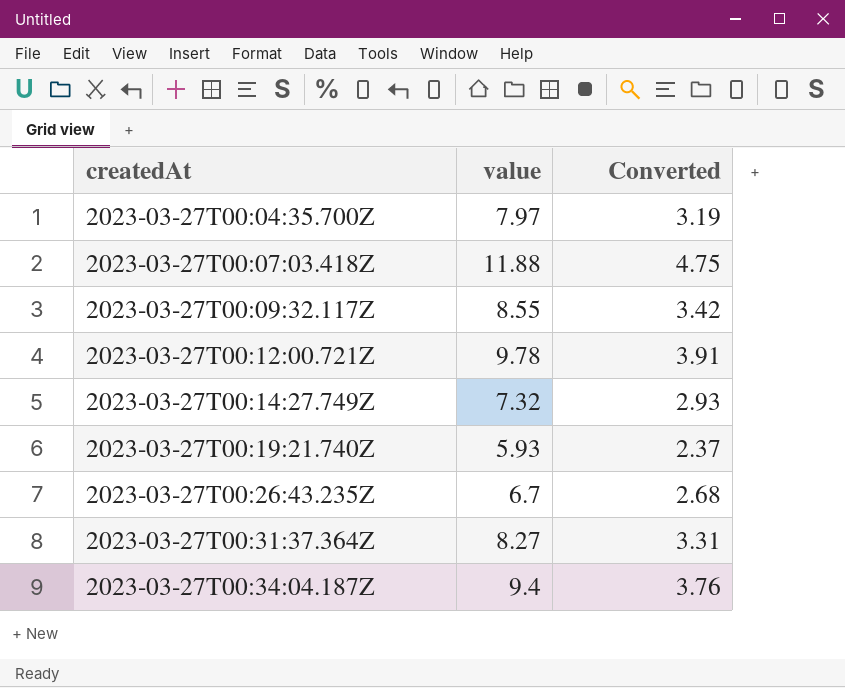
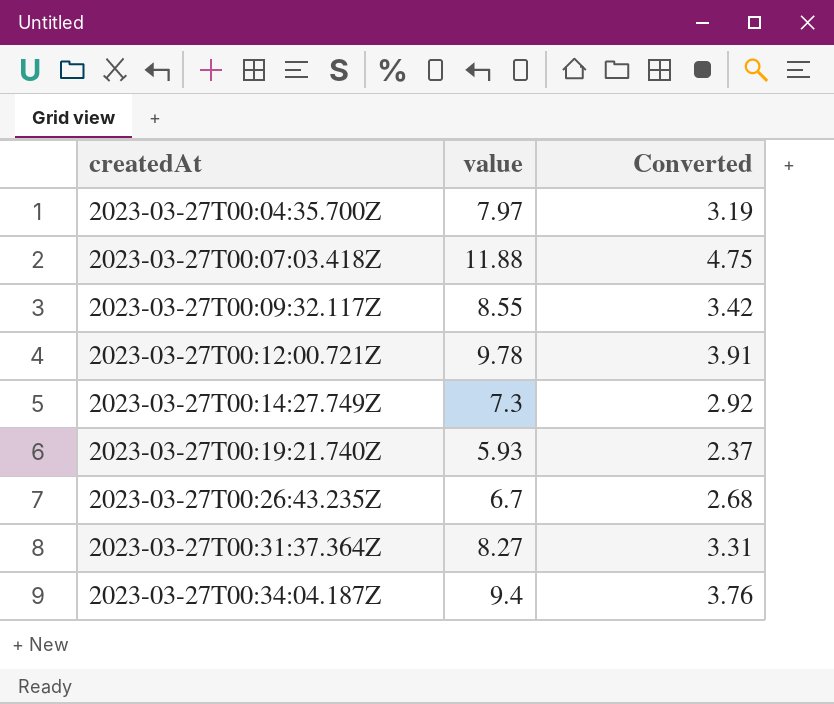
2023-03-27T00:14:27.749Z | value: 7.32 -> 7.3
2023-03-27T00:14:27.749Z | Converted: 2.93 -> 2.92

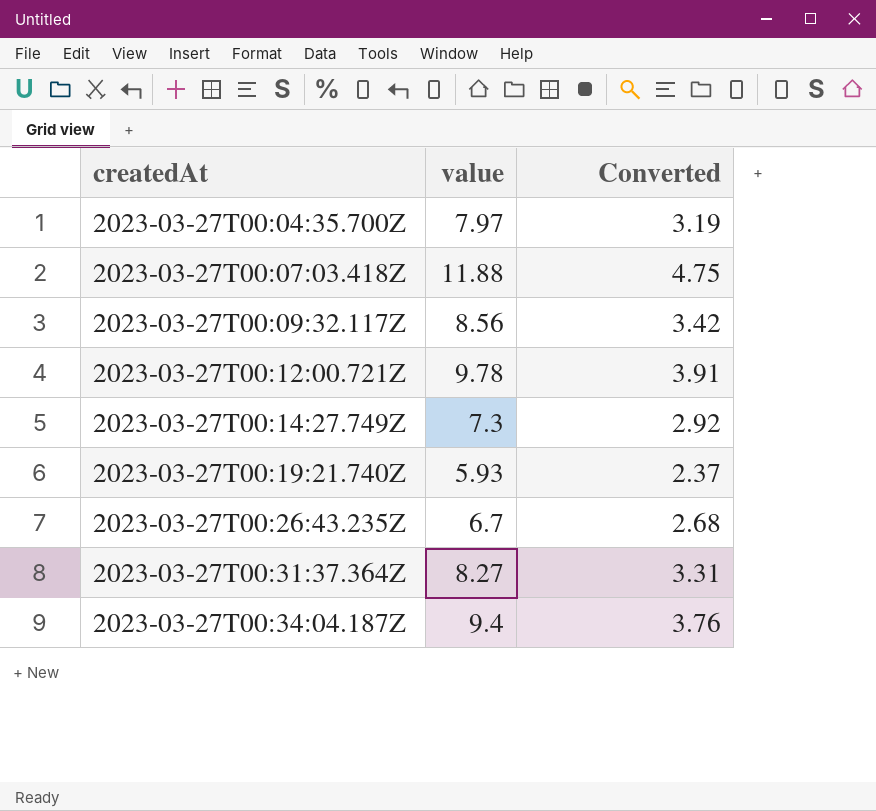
2023-03-27T00:09:32.117Z | value: 8.55 -> 8.56

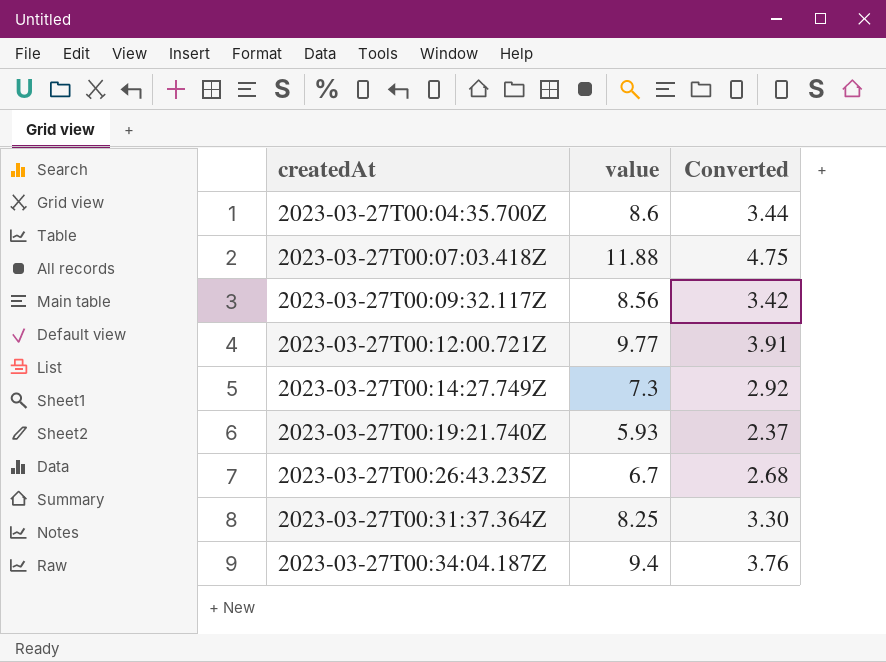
2023-03-27T00:04:35.700Z | value: 7.97 -> 8.6
2023-03-27T00:04:35.700Z | Converted: 3.19 -> 3.44
2023-03-27T00:12:00.721Z | value: 9.78 -> 9.77
2023-03-27T00:31:37.364Z | value: 8.27 -> 8.25
2023-03-27T00:31:37.364Z | Converted: 3.31 -> 3.30

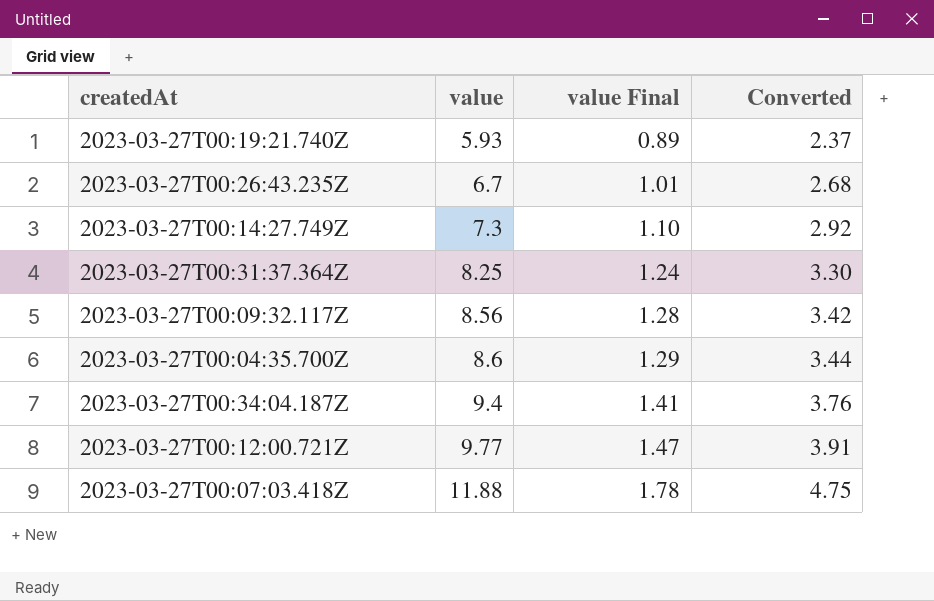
row order: createdAt ascending -> value ascending
column value Final | formula: none -> [value] * 0.15

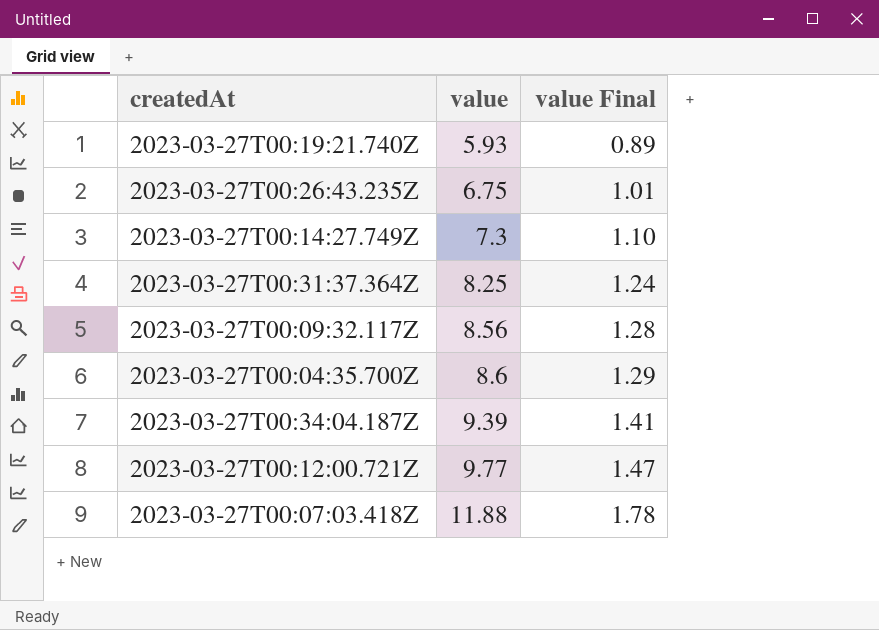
column Converted | formula: [value] * 0.4 -> none
2023-03-27T00:26:43.235Z | value: 6.7 -> 6.75
2023-03-27T00:34:04.187Z | value: 9.4 -> 9.39

